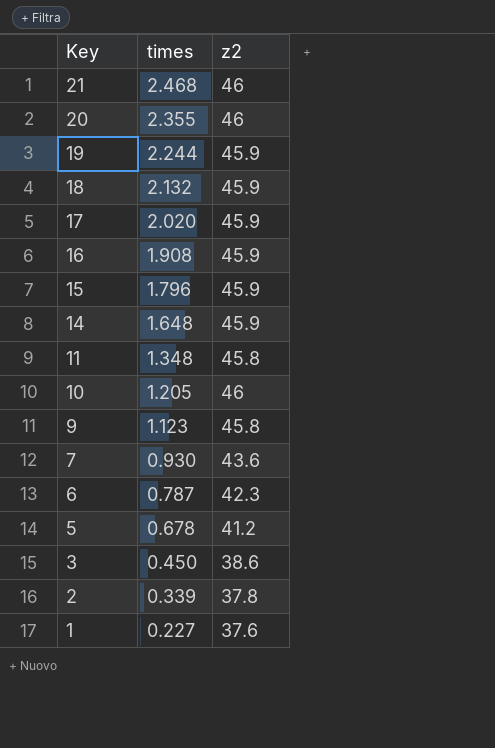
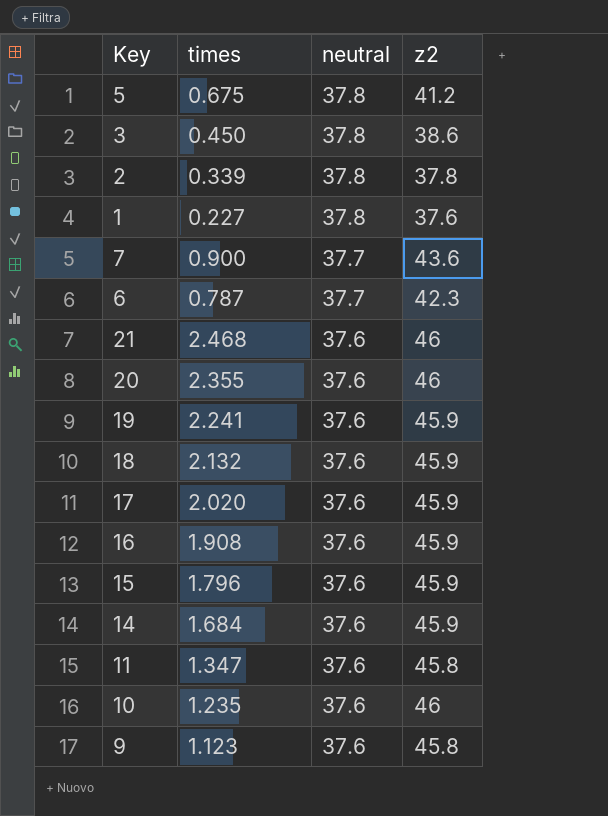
row order: Key descending -> neutral descending
column neutral | position: none -> 3
5 | times: 0.678 -> 0.675
7 | times: 0.930 -> 0.900
19 | times: 2.244 -> 2.241
14 | times: 1.648 -> 1.684
11 | times: 1.348 -> 1.347
10 | times: 1.205 -> 1.235

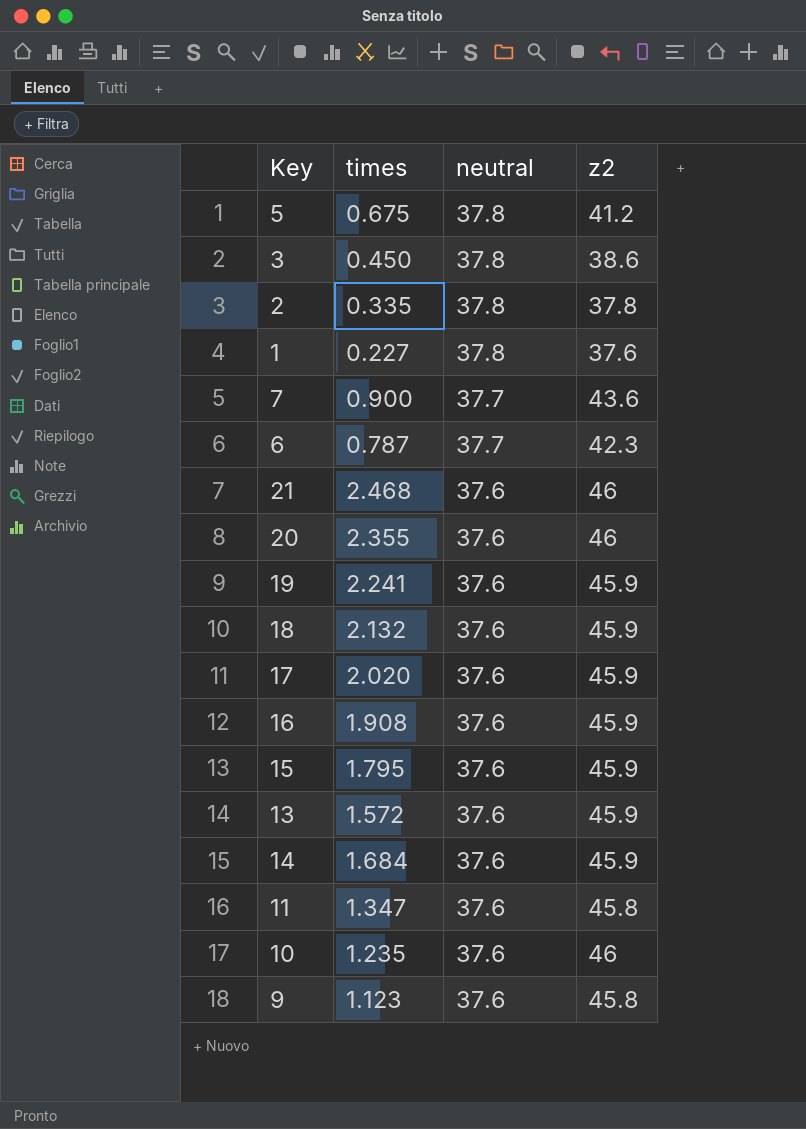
2 | times: 0.339 -> 0.335
15 | times: 1.796 -> 1.795
row 13: none -> 1.572 | 37.6 | 45.9

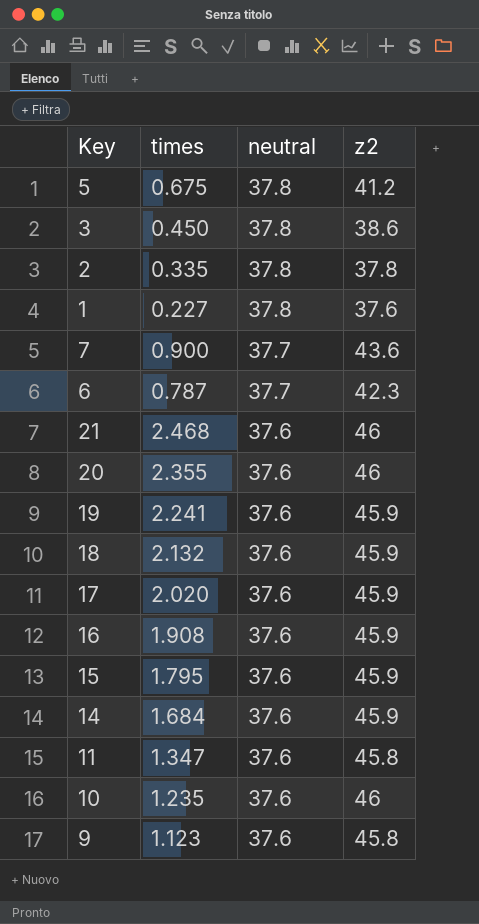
row 13: 1.572 | 37.6 | 45.9 -> none

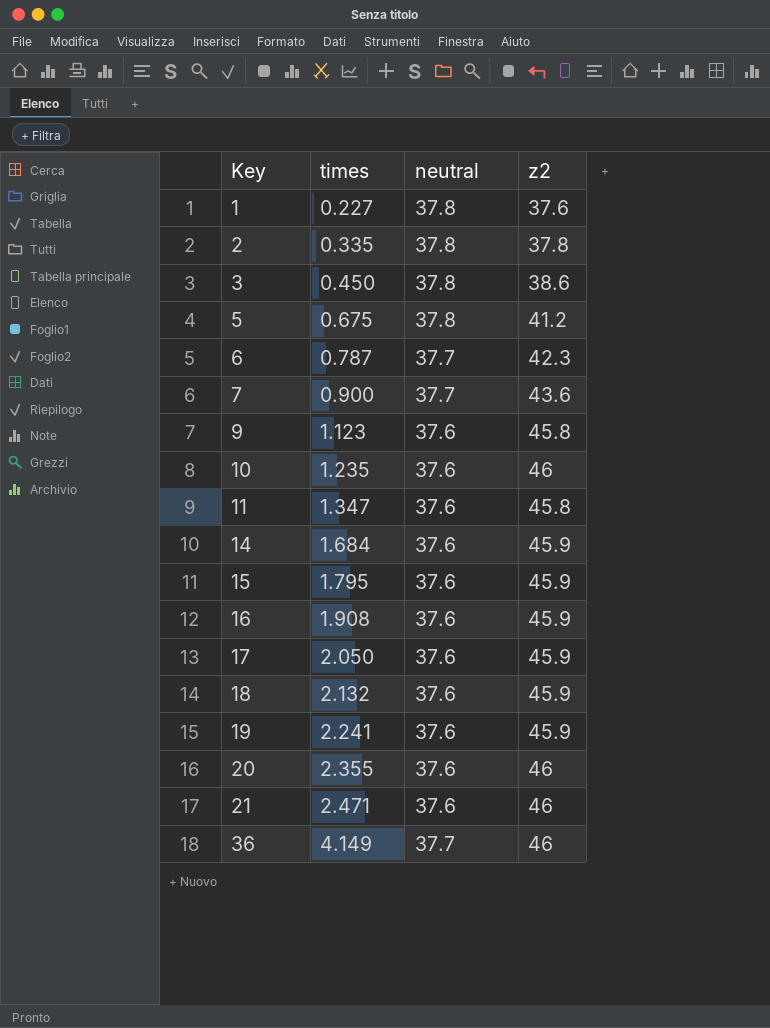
row order: neutral descending -> Key ascending
17 | times: 2.020 -> 2.050
21 | times: 2.468 -> 2.471
row 36: none -> 4.149 | 37.7 | 46

